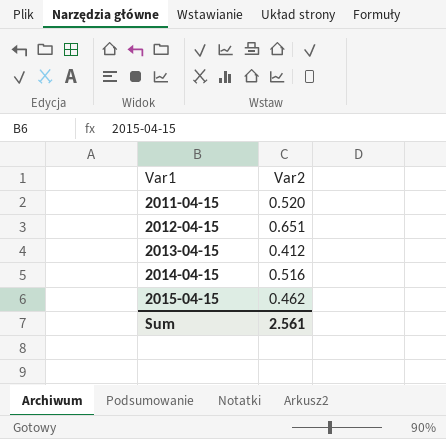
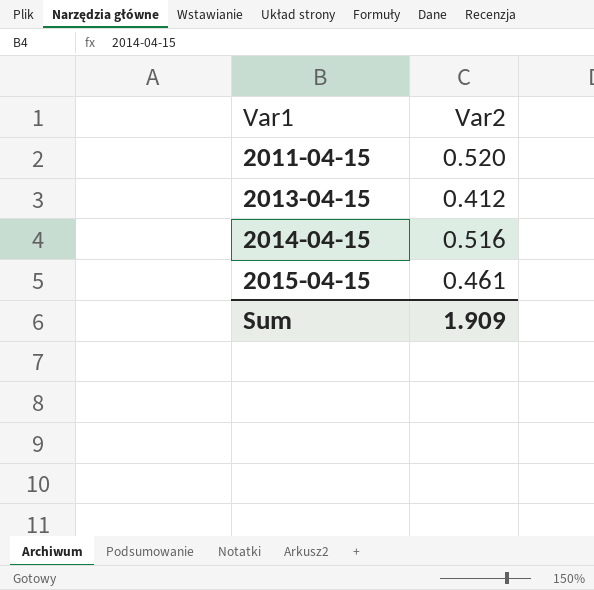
row 2012-04-15: 0.651 -> none
2015-04-15 | Var2: 0.462 -> 0.461
Sum | Var2: 2.561 -> 1.909

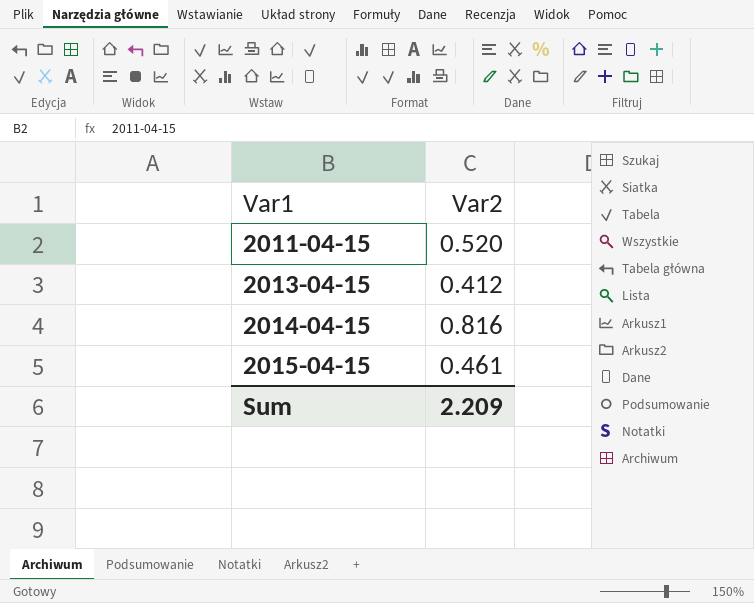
2014-04-15 | Var2: 0.516 -> 0.816
Sum | Var2: 1.909 -> 2.209

